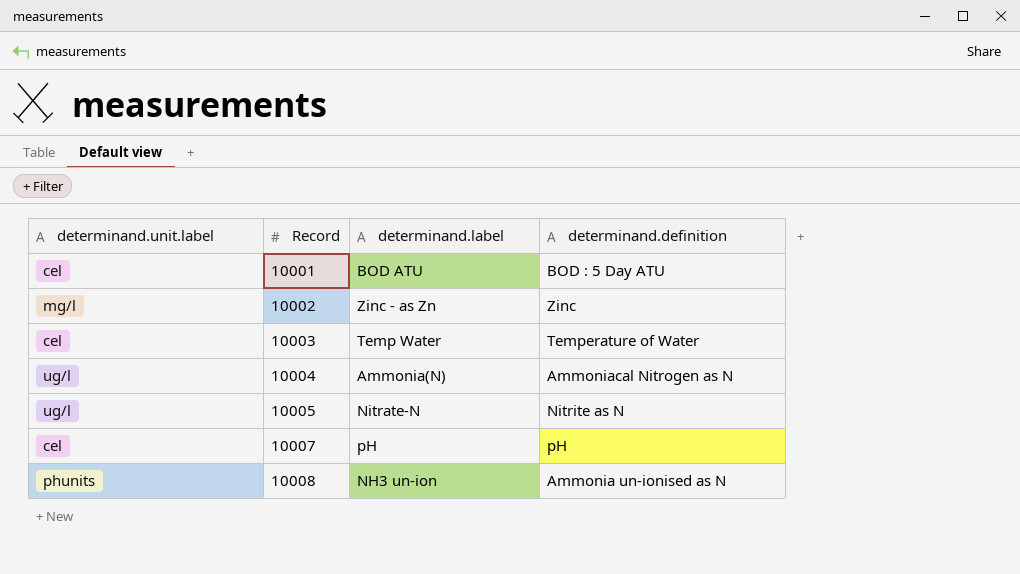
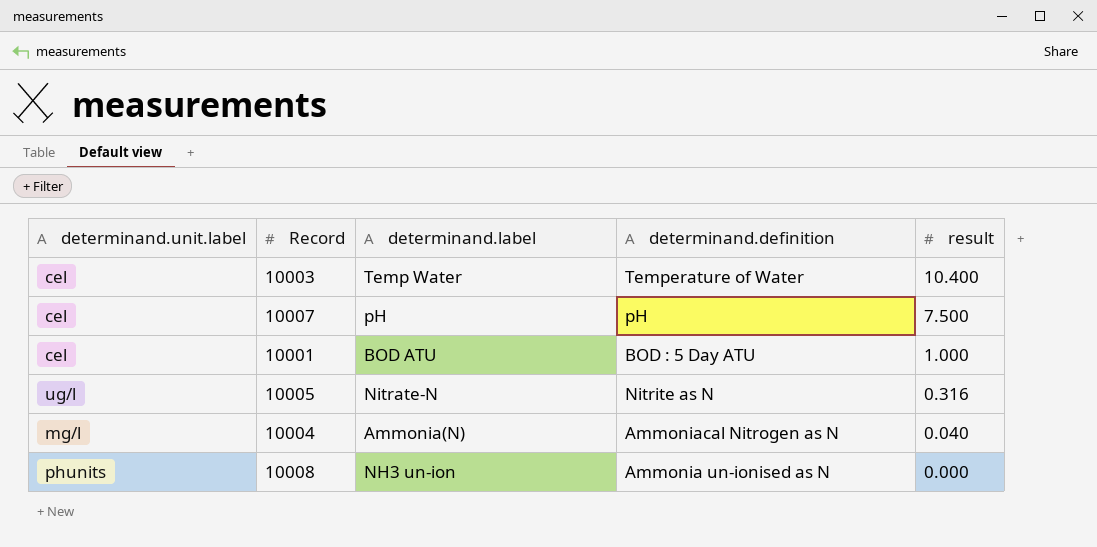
row order: Record ascending -> result descending
column result | position: none -> 5
row 10002: mg/l | Zinc - as Zn | Zinc -> none
10004 | determinand.unit.label: ug/l -> mg/l

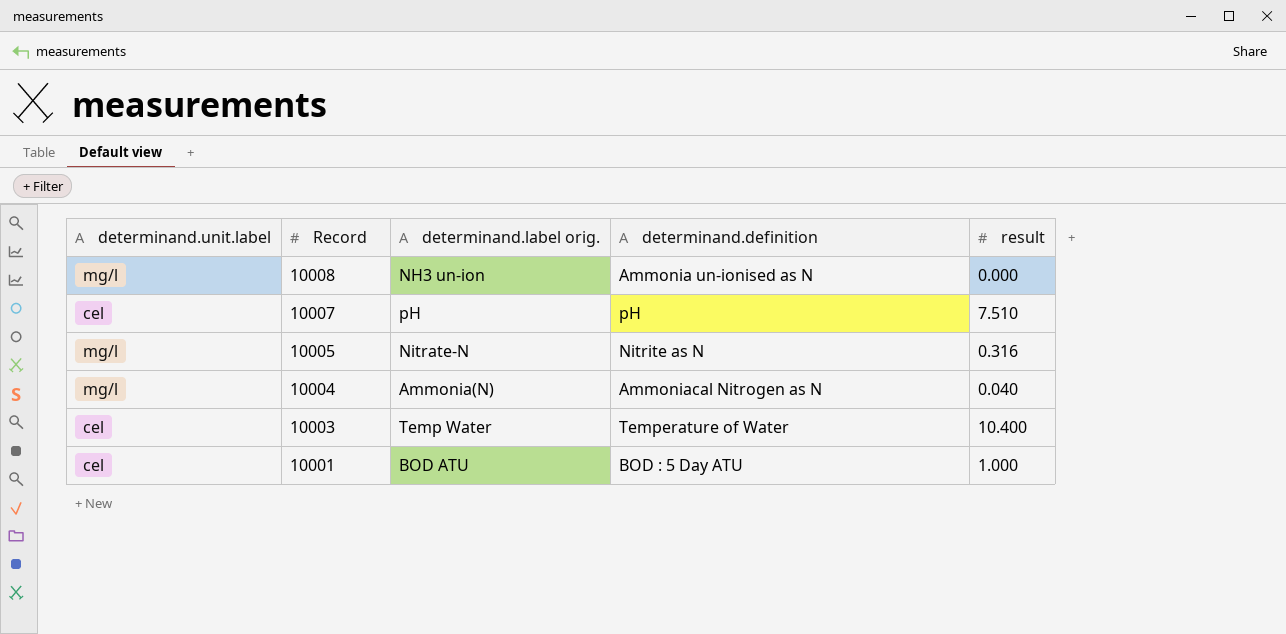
row order: result descending -> Record descending
column name: determinand.label -> determinand.label orig.
10008 | determinand.unit.label: phunits -> mg/l
10007 | result: 7.500 -> 7.510
10005 | determinand.unit.label: ug/l -> mg/l

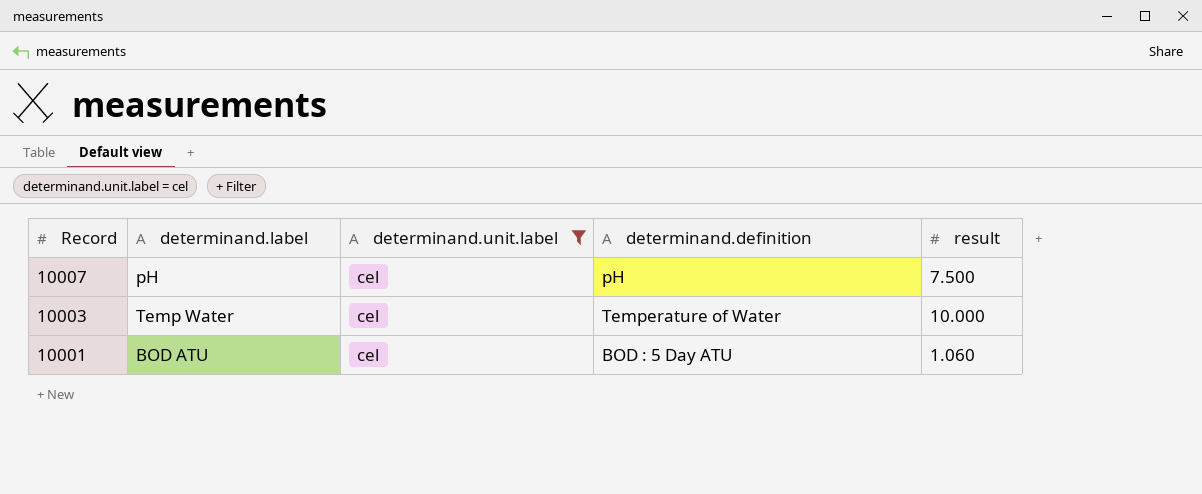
filter: none -> determinand.unit.label = cel
column name: determinand.label orig. -> determinand.label
column determinand.unit.label | position: 1 -> 3
10007 | result: 7.510 -> 7.500
10003 | result: 10.400 -> 10.000
10001 | result: 1.000 -> 1.060

